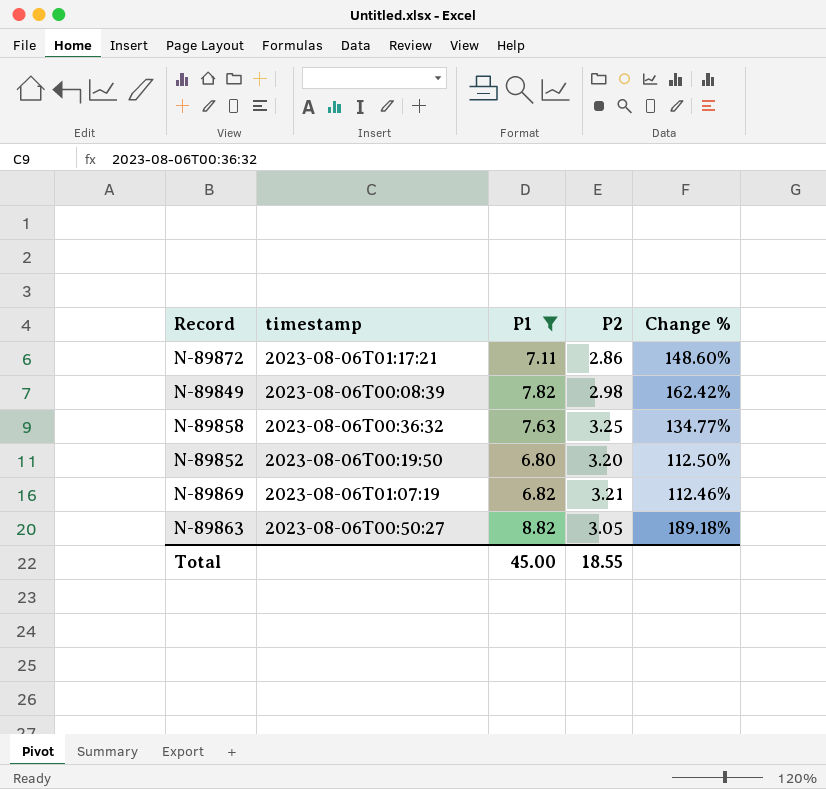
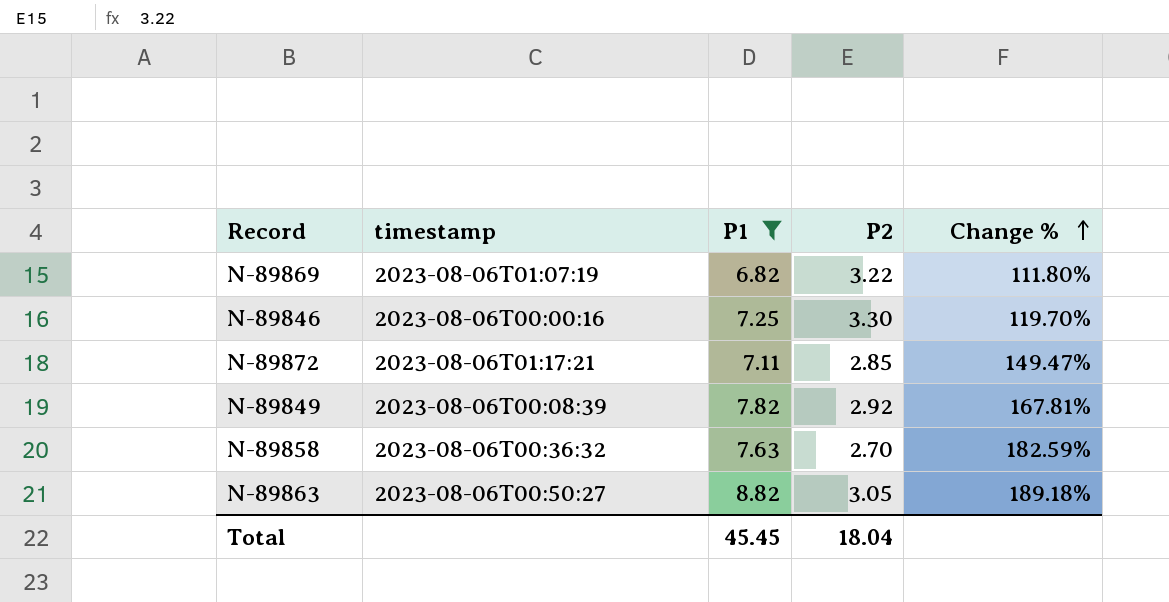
row order: none -> Change % ascending
row N-89852: 2023-08-06T00:19:50 | 6.80 | 3.20 | 112.50% -> none
N-89869 | P2: 3.21 -> 3.22
N-89869 | Change %: 112.46% -> 111.80%
row N-89846: none -> 2023-08-06T00:00:16 | 7.25 | 3.30 | 119.70%
N-89872 | P2: 2.86 -> 2.85
N-89872 | Change %: 148.60% -> 149.47%
N-89849 | P2: 2.98 -> 2.92
N-89849 | Change %: 162.42% -> 167.81%
N-89858 | P2: 3.25 -> 2.70
N-89858 | Change %: 134.77% -> 182.59%
Total | P1: 45.00 -> 45.45
Total | P2: 18.55 -> 18.04

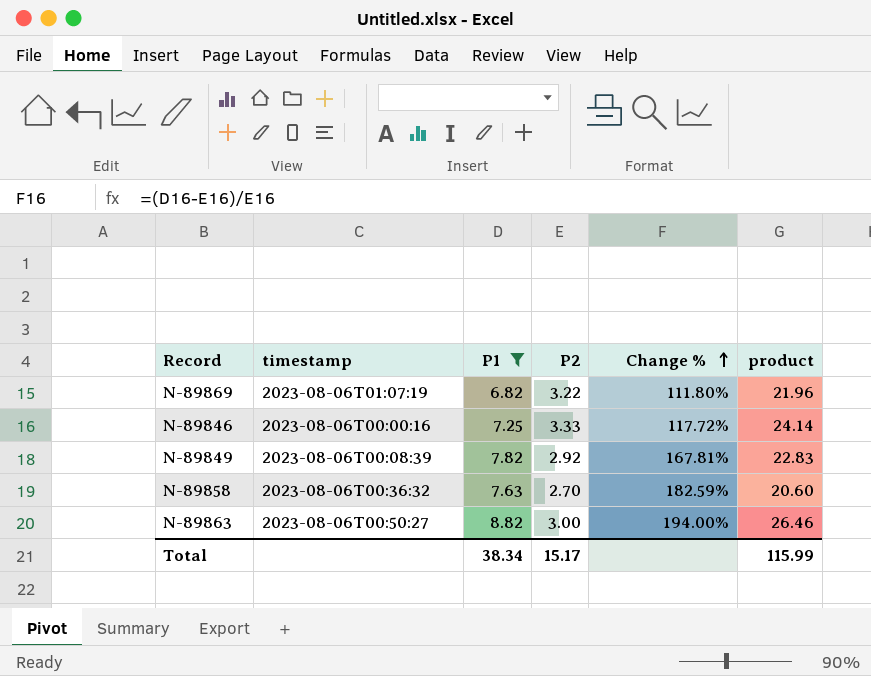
column product | formula: none -> [P1] * [P2]
row N-89872: 2023-08-06T01:17:21 | 7.11 | 2.85 | 149.47% -> none
N-89846 | P2: 3.30 -> 3.33
N-89846 | Change %: 119.70% -> 117.72%
N-89863 | P2: 3.05 -> 3.00
N-89863 | Change %: 189.18% -> 194.00%
Total | P1: 45.45 -> 38.34
Total | P2: 18.04 -> 15.17

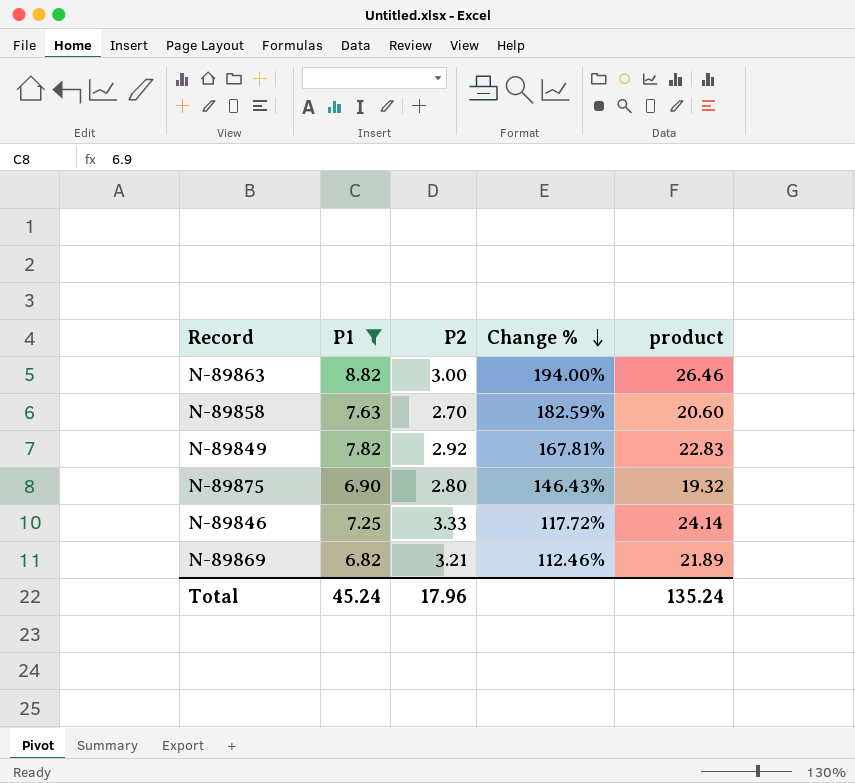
row order: Change % ascending -> Change % descending
column timestamp | position: 2 -> none
row N-89875: none -> 6.90 | 2.80 | 146.43% | 19.32
N-89869 | P2: 3.22 -> 3.21
N-89869 | Change %: 111.80% -> 112.46%
N-89869 | product: 21.96 -> 21.89
Total | P1: 38.34 -> 45.24
Total | P2: 15.17 -> 17.96
Total | product: 115.99 -> 135.24

